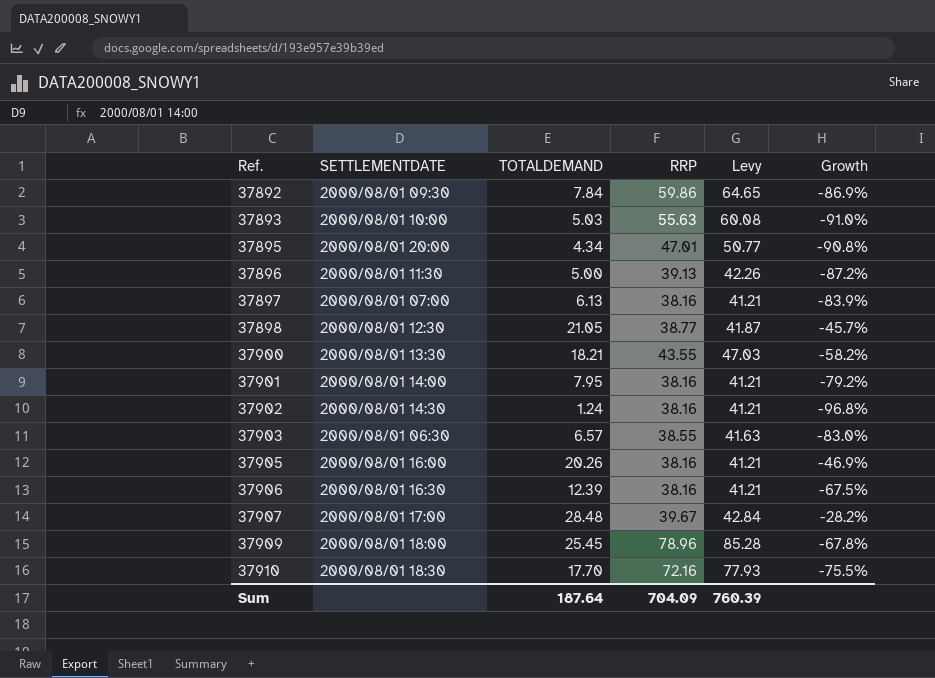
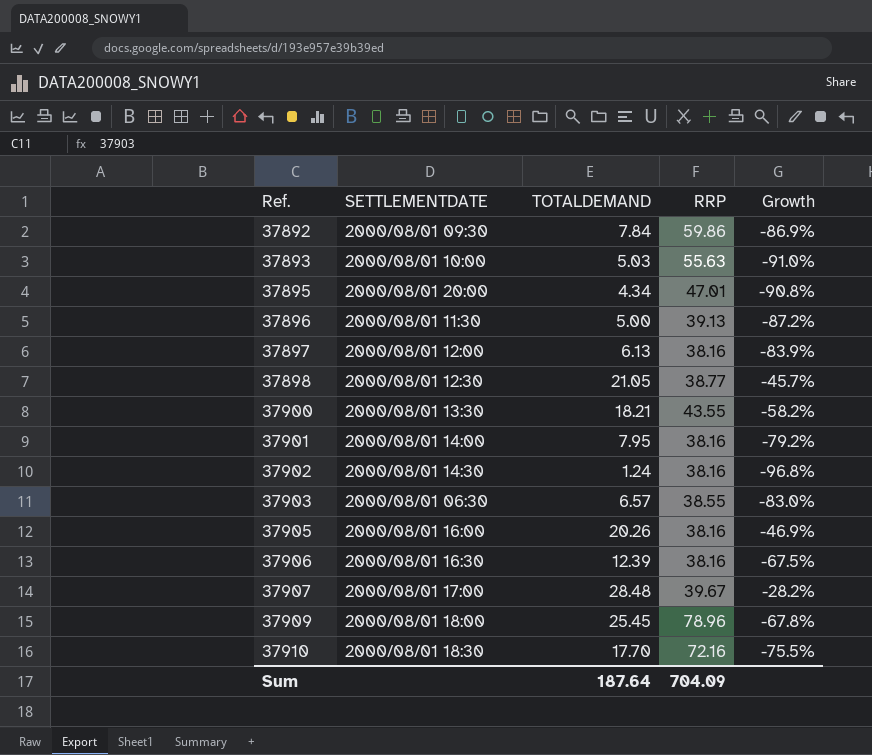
column Levy | formula: [RRP] * 1.08 -> none
37897 | SETTLEMENTDATE: 2000/08/01 07:00 -> 2000/08/01 12:00

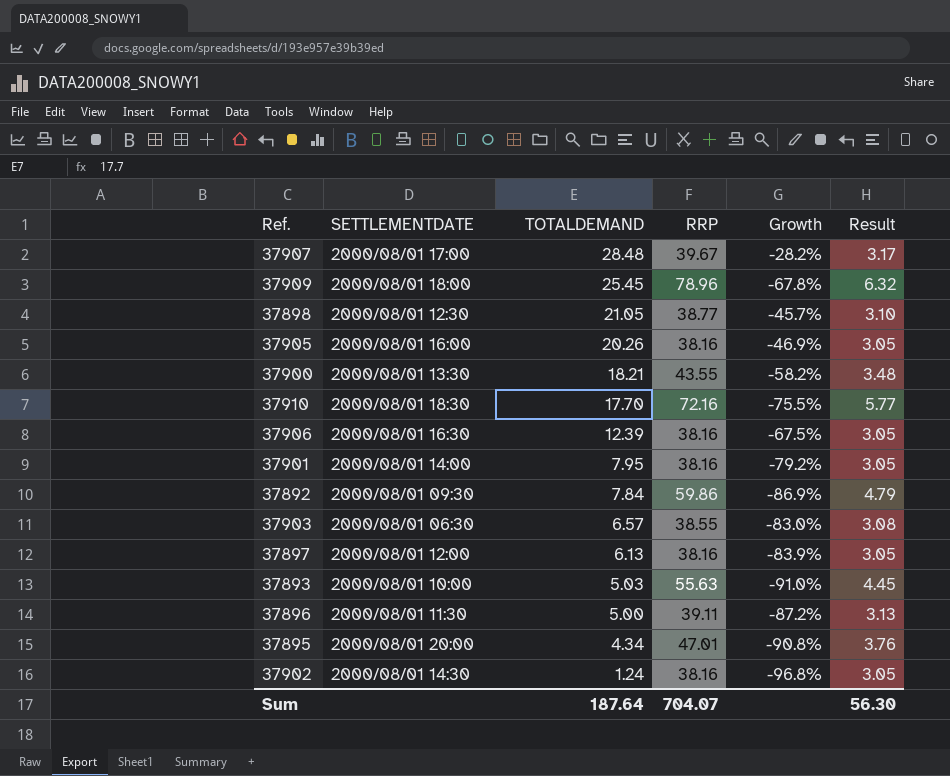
row order: Ref. ascending -> TOTALDEMAND descending
column Result | formula: none -> [RRP] * 0.08
37896 | RRP: 39.13 -> 39.11
Sum | RRP: 704.09 -> 704.07

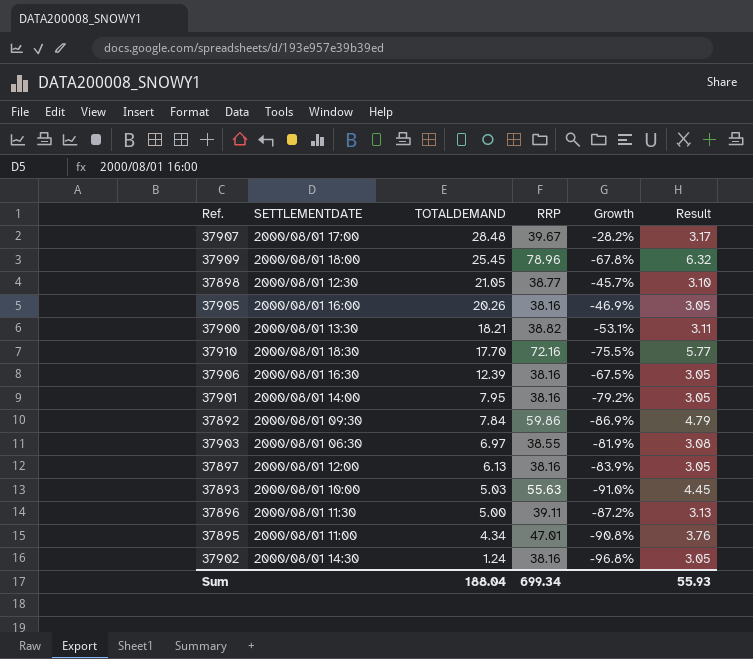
37900 | RRP: 43.55 -> 38.82
37900 | Growth: -58.2% -> -53.1%
37900 | Result: 3.48 -> 3.11
37903 | TOTALDEMAND: 6.57 -> 6.97
37903 | Growth: -83.0% -> -81.9%
37895 | SETTLEMENTDATE: 2000/08/01 20:00 -> 2000/08/01 11:00
Sum | TOTALDEMAND: 187.64 -> 188.04
Sum | RRP: 704.07 -> 699.34
Sum | Result: 56.30 -> 55.93

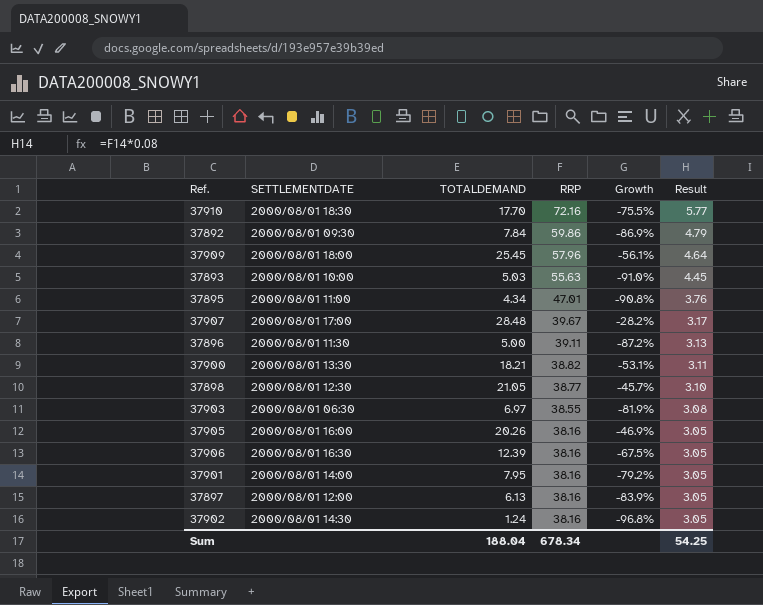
row order: TOTALDEMAND descending -> RRP descending
37909 | RRP: 78.96 -> 57.96
37909 | Growth: -67.8% -> -56.1%
37909 | Result: 6.32 -> 4.64
Sum | RRP: 699.34 -> 678.34
Sum | Result: 55.93 -> 54.25

